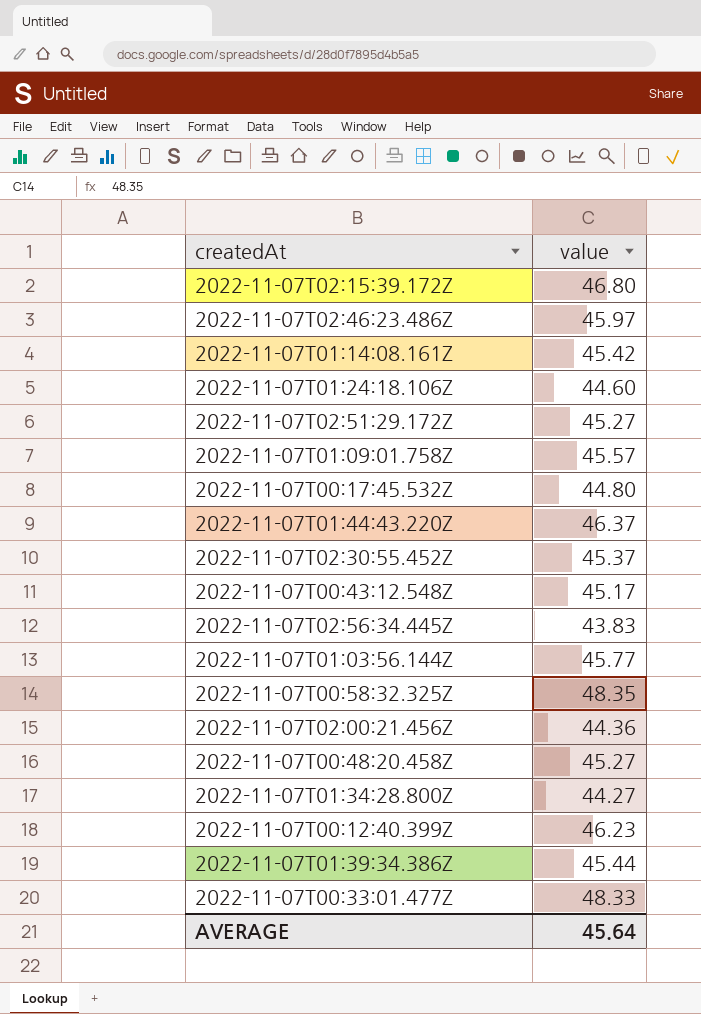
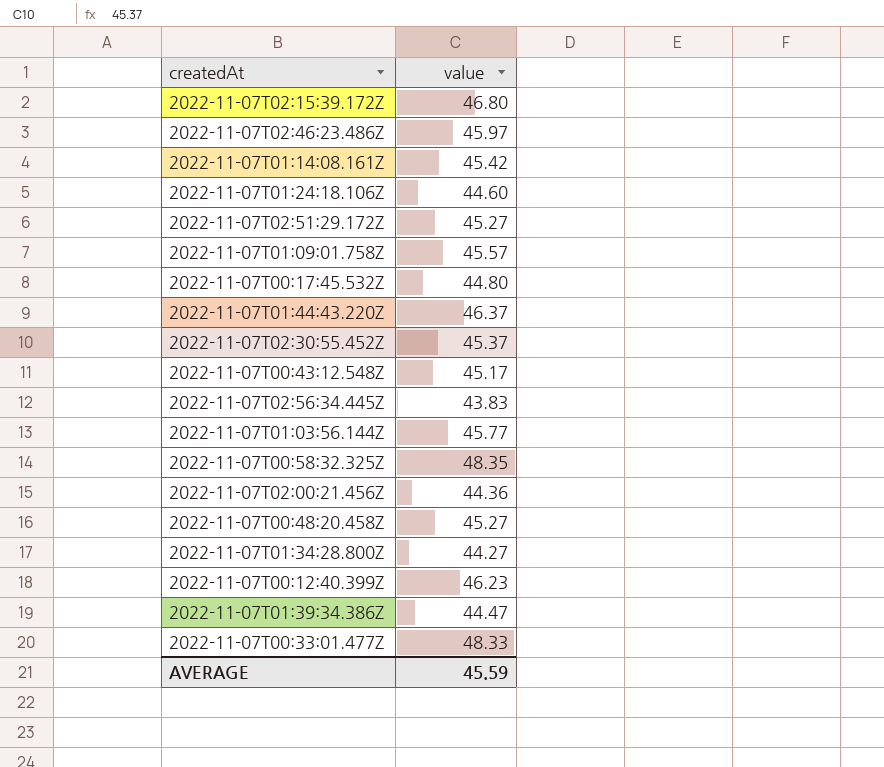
2022-11-07T01:39:34.386Z | value: 45.44 -> 44.47
AVERAGE | value: 45.64 -> 45.59

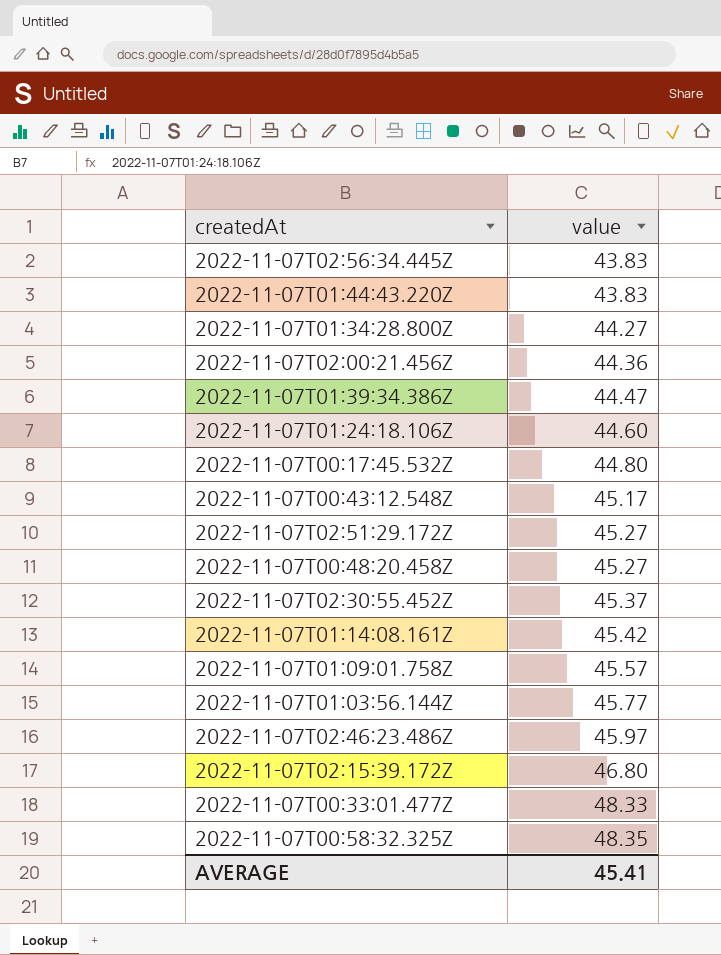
row order: none -> value ascending
row 2022-11-07T00:12:40.399Z: 46.23 -> none
2022-11-07T01:44:43.220Z | value: 46.37 -> 43.83
AVERAGE | value: 45.59 -> 45.41

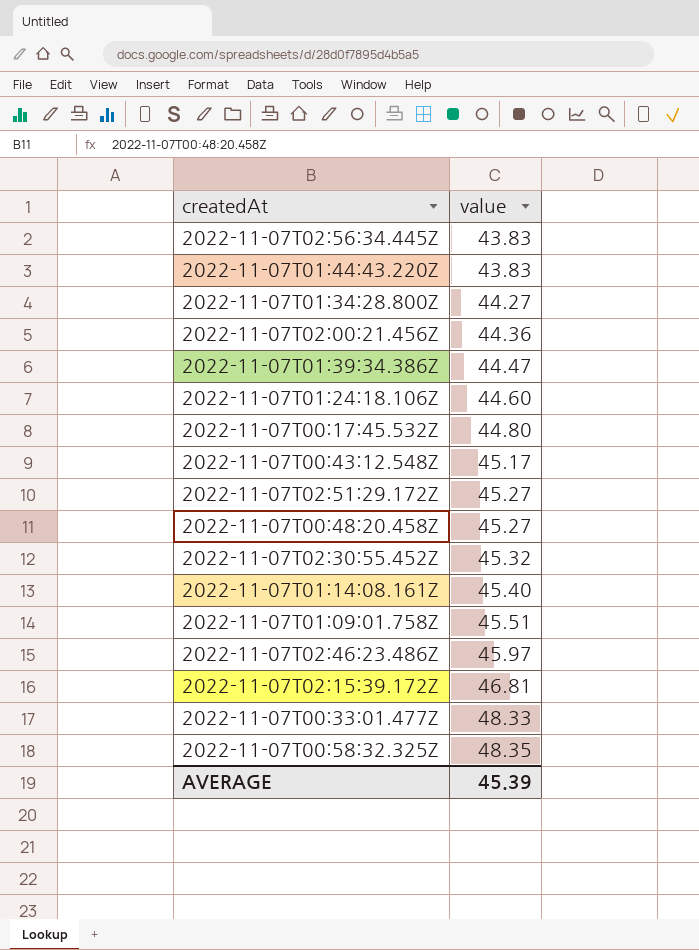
row 2022-11-07T01:03:56.144Z: 45.77 -> none
2022-11-07T02:30:55.452Z | value: 45.37 -> 45.32
2022-11-07T01:14:08.161Z | value: 45.42 -> 45.40
2022-11-07T01:09:01.758Z | value: 45.57 -> 45.51
2022-11-07T02:15:39.172Z | value: 46.80 -> 46.81
AVERAGE | value: 45.41 -> 45.39

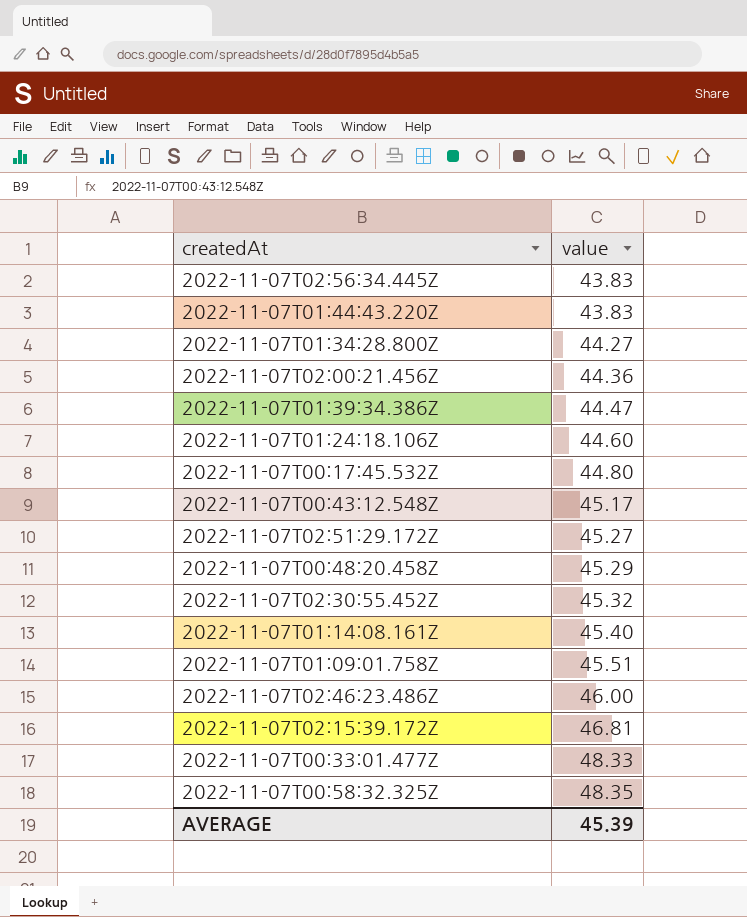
2022-11-07T00:48:20.458Z | value: 45.27 -> 45.29
2022-11-07T02:46:23.486Z | value: 45.97 -> 46.00

